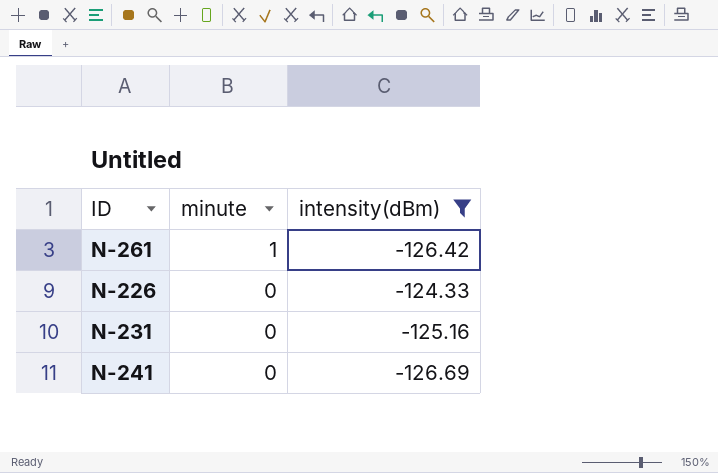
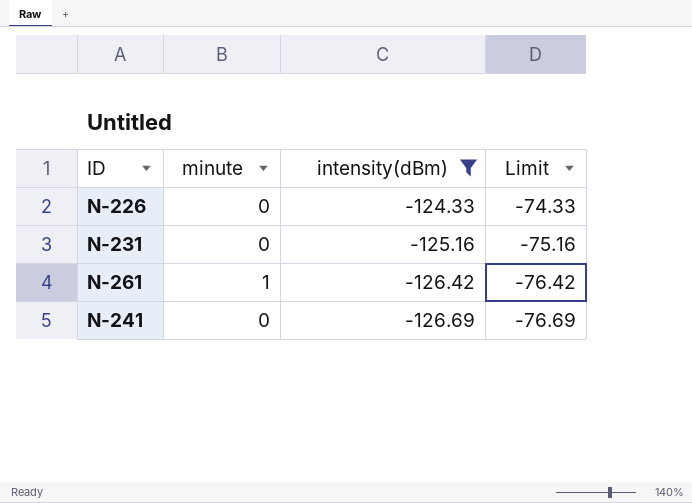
row order: minute descending -> intensity(dBm) descending
column Limit | formula: none -> [intensity(dBm)] + 50

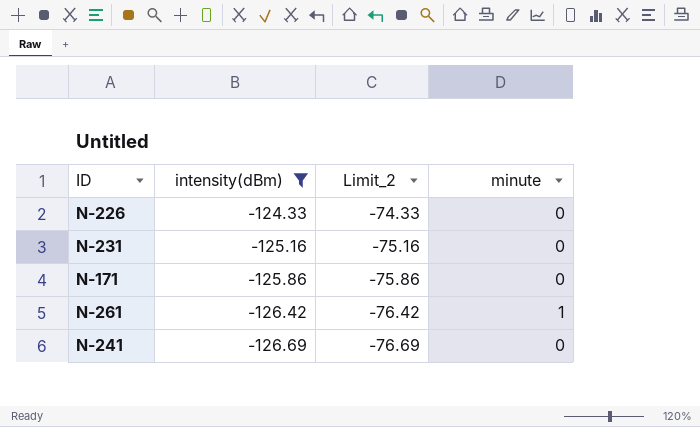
column name: Limit -> Limit_2
column minute | position: 2 -> 4
row N-171: none -> -125.86 | -75.86 | 0

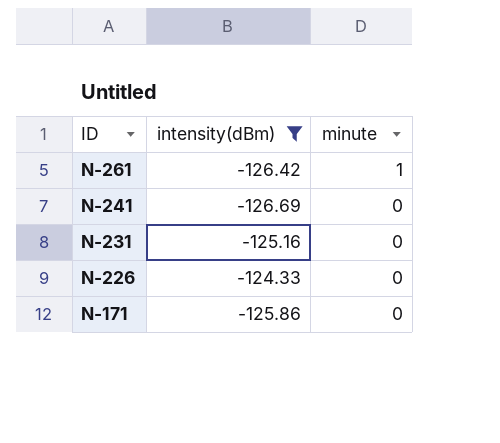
row order: intensity(dBm) descending -> ID descending
column Limit_2 | formula: [intensity(dBm)] + 50 -> none

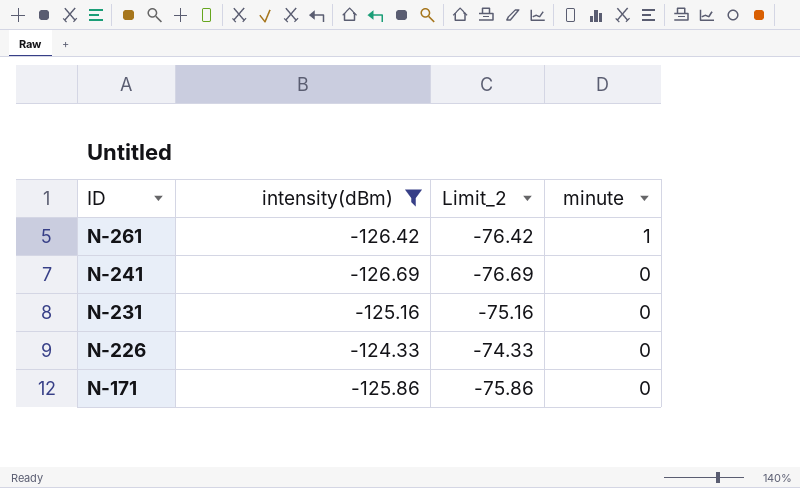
column Limit_2 | formula: none -> [intensity(dBm)] + 50

